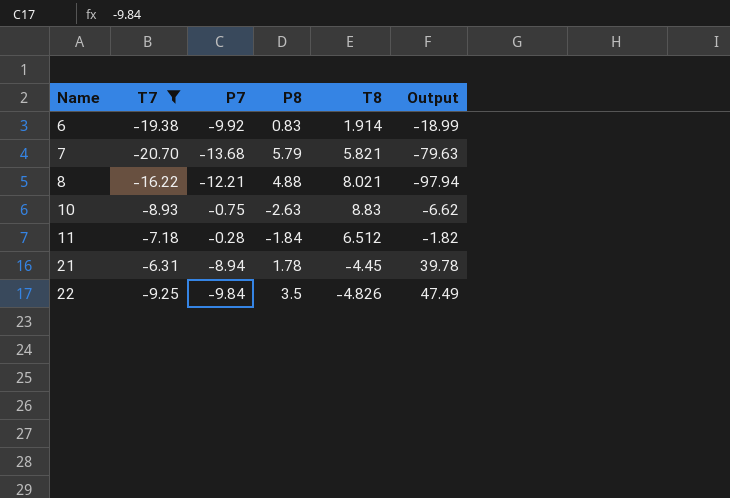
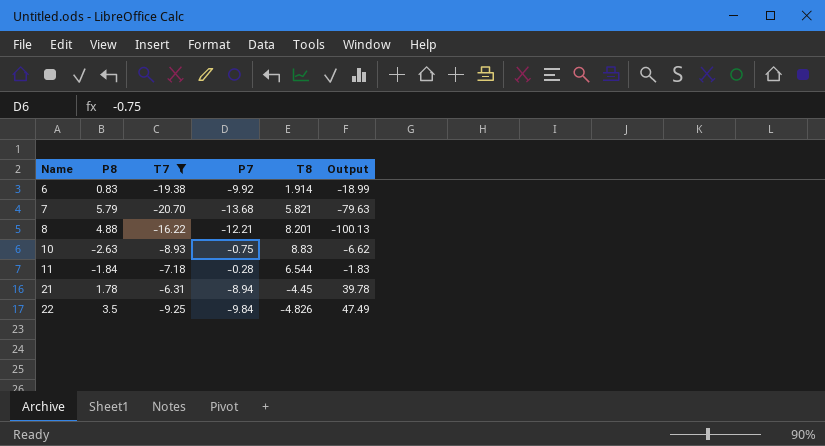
column P8 | position: 4 -> 2
8 | T8: 8.021 -> 8.201
8 | Output: -97.94 -> -100.13
11 | T8: 6.512 -> 6.544
11 | Output: -1.82 -> -1.83

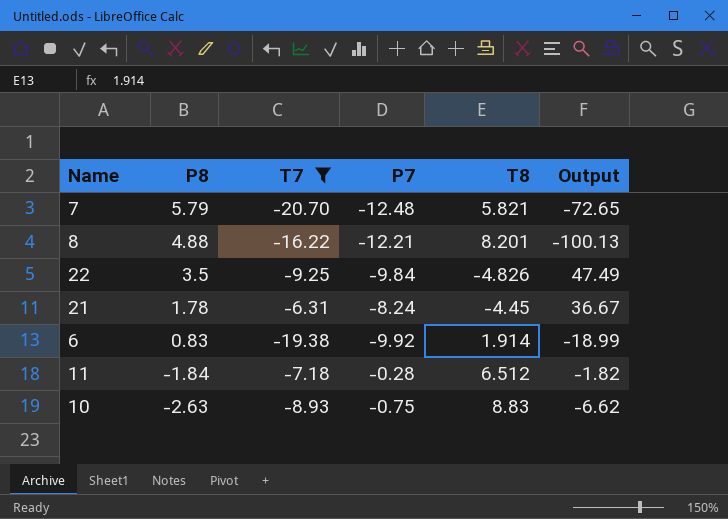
row order: Name ascending -> P8 descending
7 | P7: -13.68 -> -12.48
7 | Output: -79.63 -> -72.65
21 | P7: -8.94 -> -8.24
21 | Output: 39.78 -> 36.67
11 | T8: 6.544 -> 6.512
11 | Output: -1.83 -> -1.82

